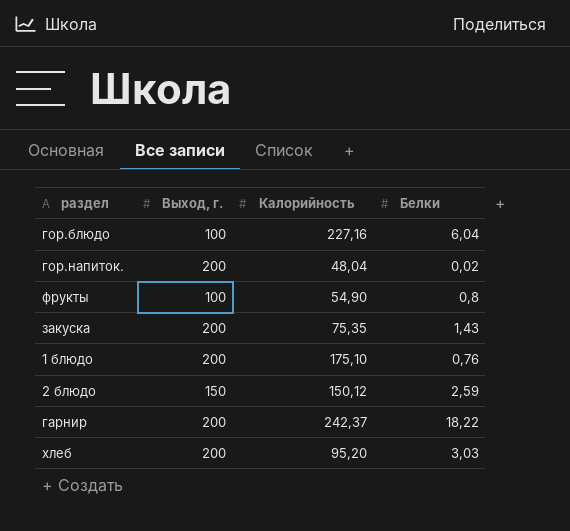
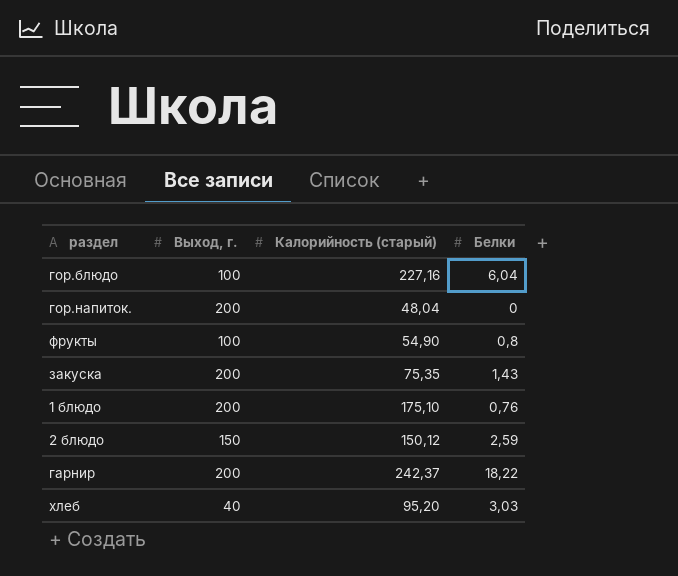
column name: Калорийность -> Калорийность (старый)
гор.напиток. | Белки: 0,02 -> 0
хлеб | Выход, г.: 200 -> 40

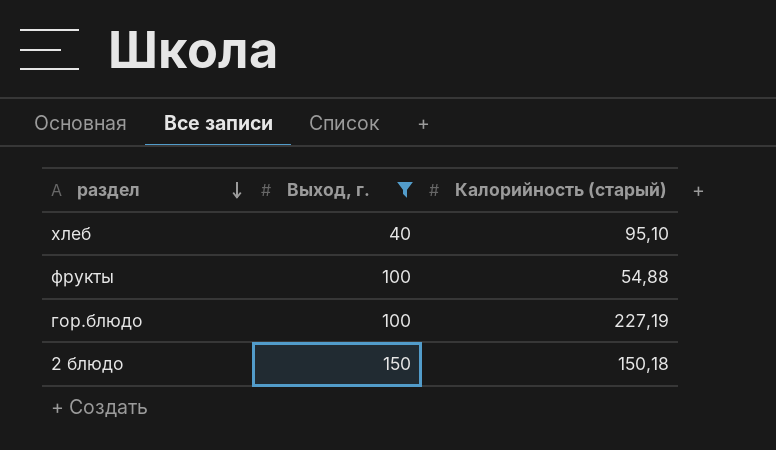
filter: none -> Выход, г. != 200
row order: none -> раздел descending
column Белки | position: 4 -> none
хлеб | Калорийность (старый): 95,20 -> 95,10
фрукты | Калорийность (старый): 54,90 -> 54,88
гор.блюдо | Калорийность (старый): 227,16 -> 227,19
2 блюдо | Калорийность (старый): 150,12 -> 150,18

